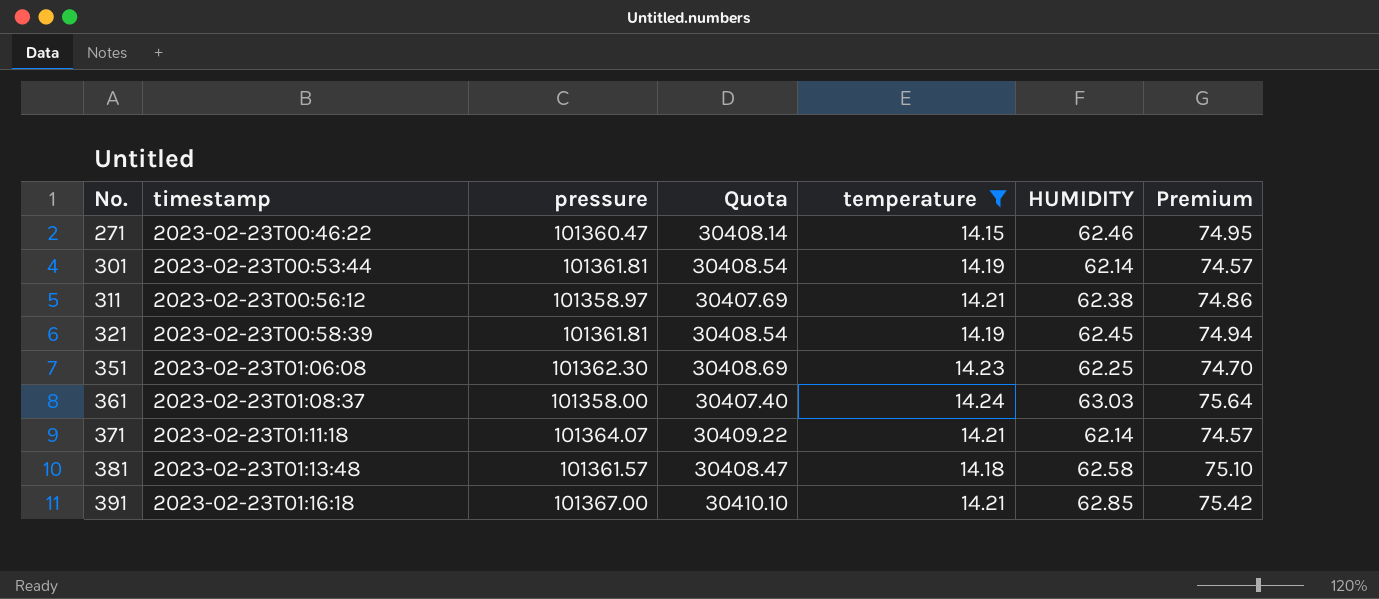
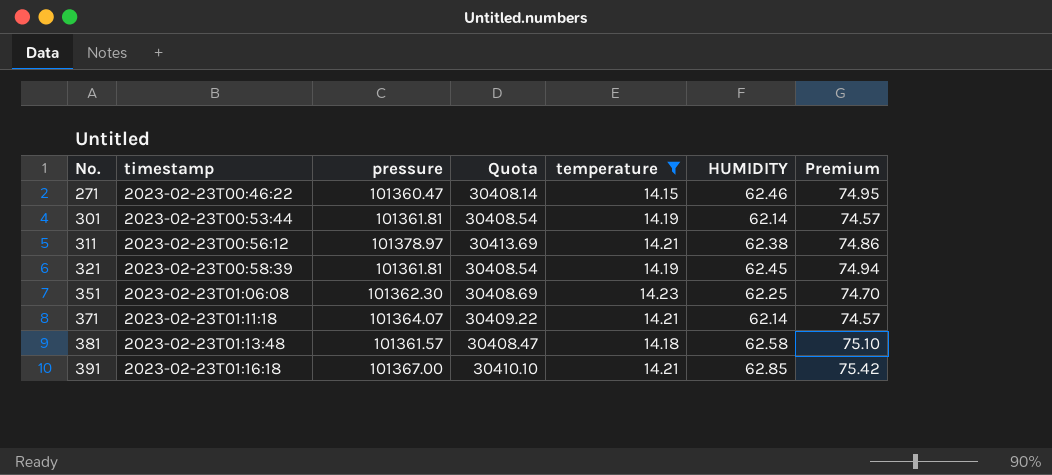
row 361: 2023-02-23T01:08:37 | 101358.00 | 30407.40 | 14.24 | 63.03 | 75.64 -> none
311 | pressure: 101358.97 -> 101378.97
311 | Quota: 30407.69 -> 30413.69

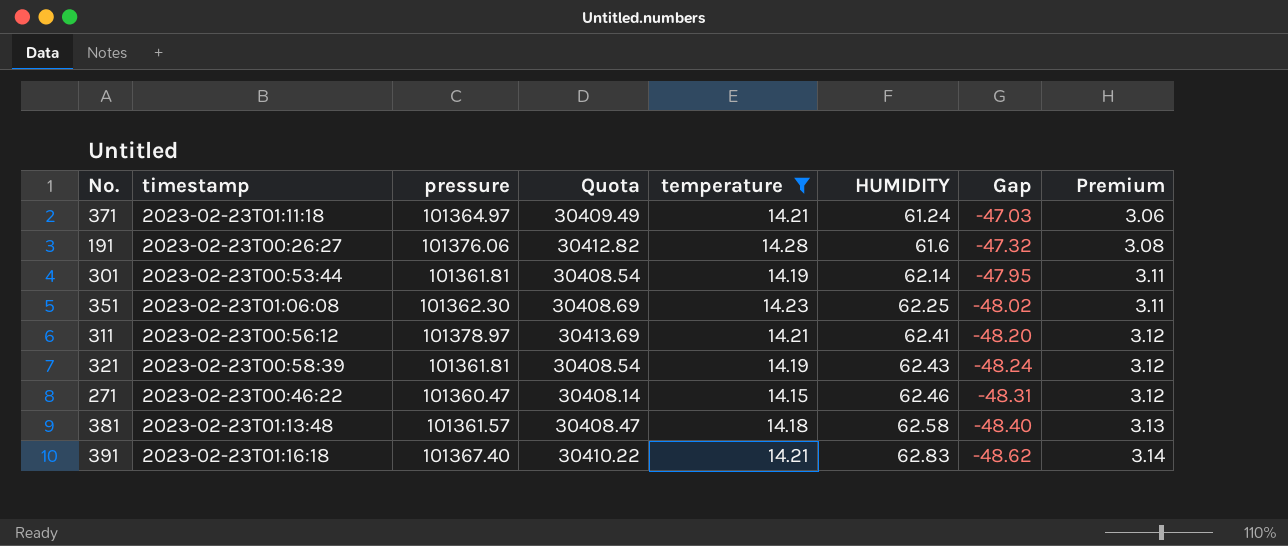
row order: No. ascending -> HUMIDITY ascending
column Gap | formula: none -> [temperature] - [HUMIDITY]
column Premium | formula: [HUMIDITY] * 1.2 -> [HUMIDITY] * 0.05
371 | pressure: 101364.07 -> 101364.97
371 | Quota: 30409.22 -> 30409.49
371 | HUMIDITY: 62.14 -> 61.24
row 191: none -> 2023-02-23T00:26:27 | 101376.06 | 30412.82 | 14.28 | 61.6 | -47.32 | 3.08
311 | HUMIDITY: 62.38 -> 62.41
321 | HUMIDITY: 62.45 -> 62.43
391 | pressure: 101367.00 -> 101367.40
391 | Quota: 30410.10 -> 30410.22
391 | HUMIDITY: 62.85 -> 62.83

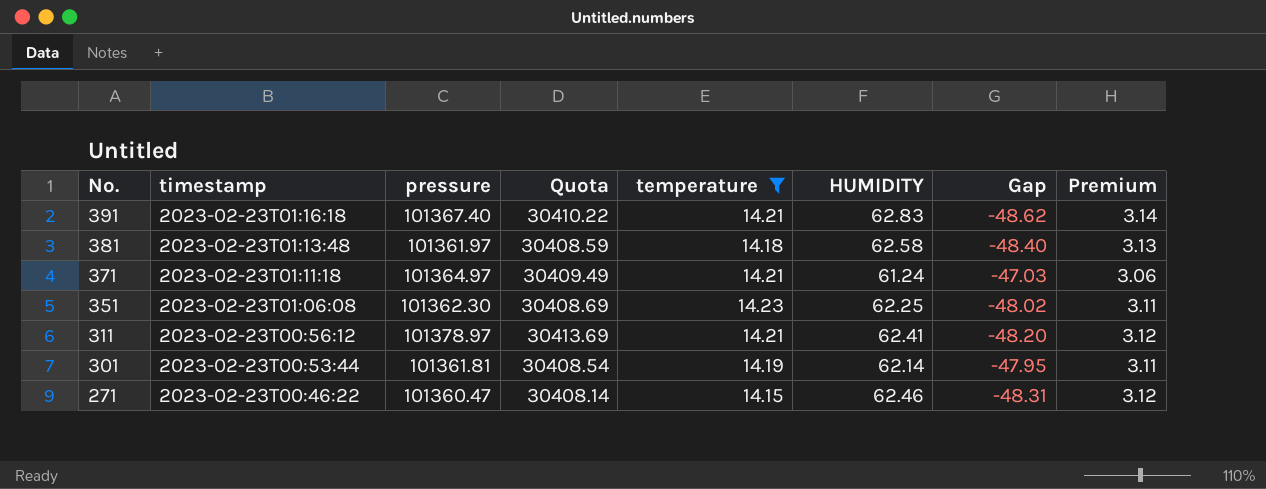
row order: HUMIDITY ascending -> No. descending
row 191: 2023-02-23T00:26:27 | 101376.06 | 30412.82 | 14.28 | 61.6 | -47.32 | 3.08 -> none
row 321: 2023-02-23T00:58:39 | 101361.81 | 30408.54 | 14.19 | 62.43 | -48.24 | 3.12 -> none
381 | pressure: 101361.57 -> 101361.97
381 | Quota: 30408.47 -> 30408.59

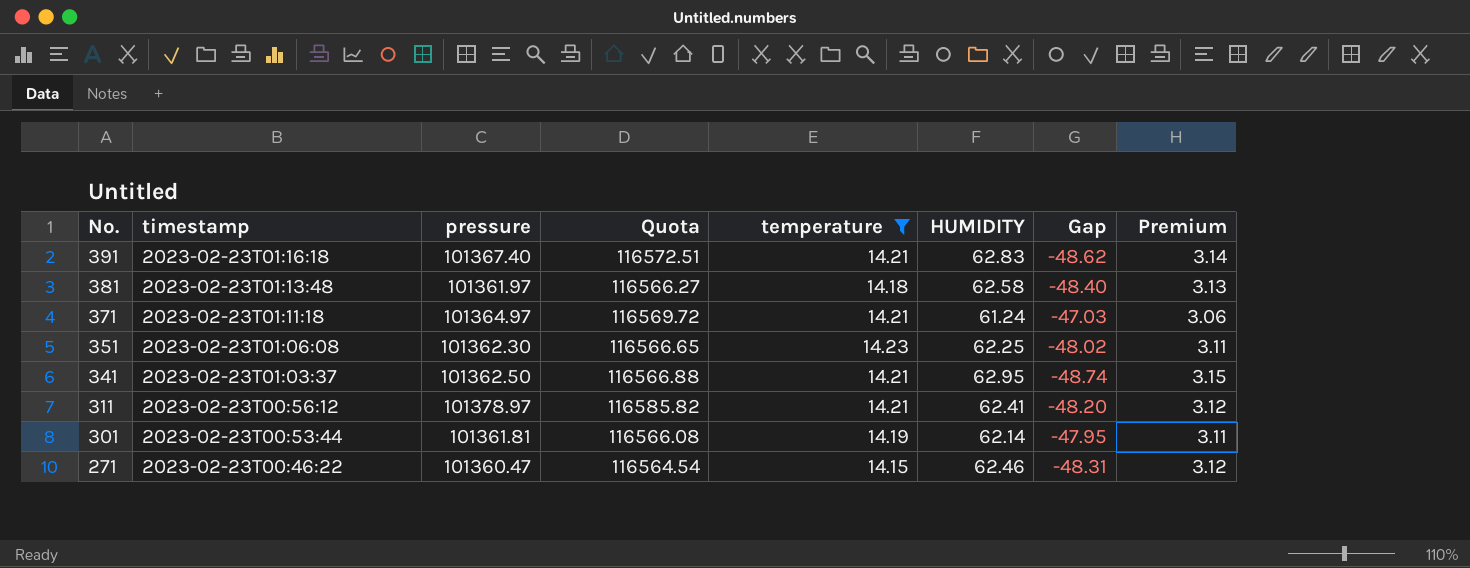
column Quota | formula: [pressure] * 0.3 -> [pressure] * 1.15
row 341: none -> 2023-02-23T01:03:37 | 101362.50 | 116566.88 | 14.21 | 62.95 | -48.74 | 3.15

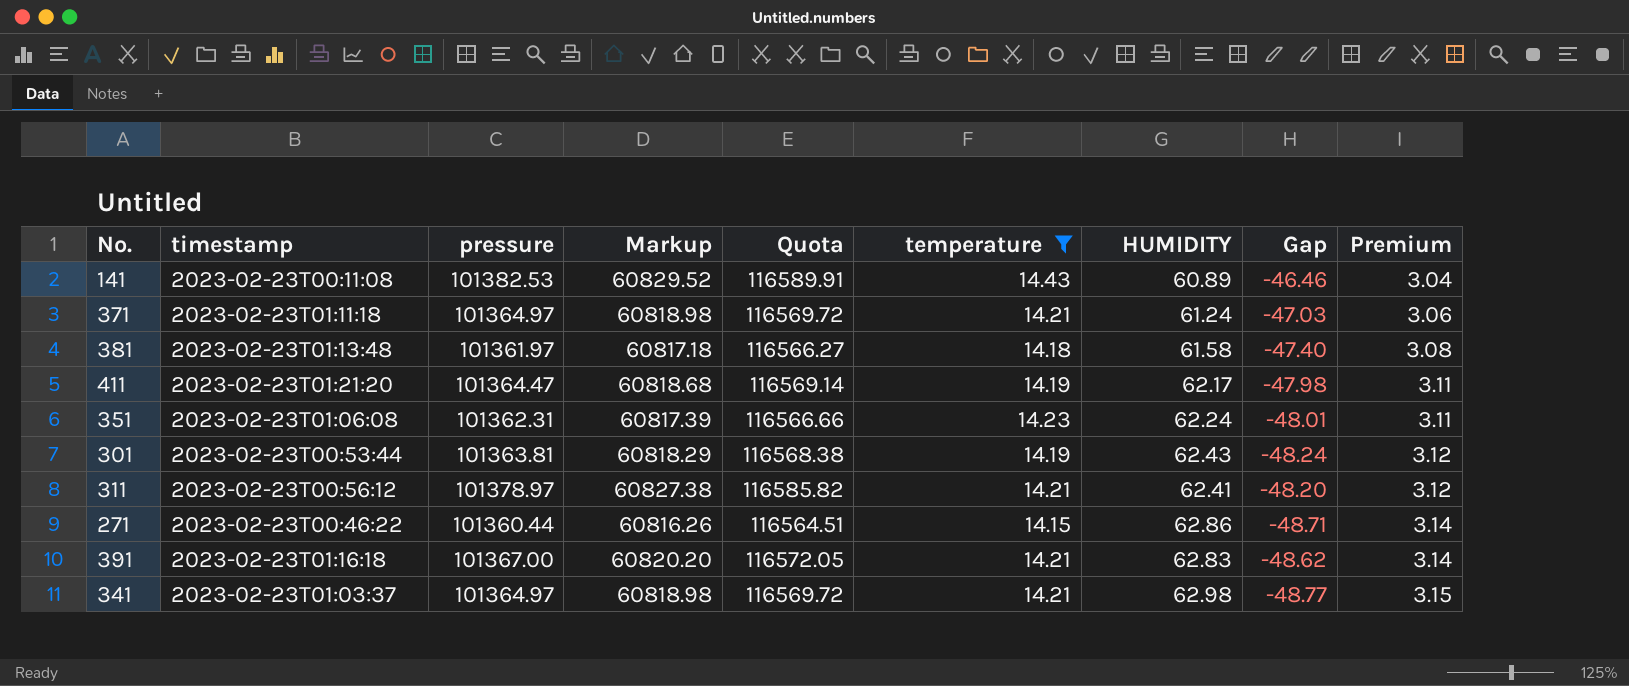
row order: No. descending -> Premium ascending
column Markup | formula: none -> [pressure] * 0.6
row 141: none -> 2023-02-23T00:11:08 | 101382.53 | 60829.52 | 116589.91 | 14.43 | 60.89 | -46.46 | 3.04
381 | HUMIDITY: 62.58 -> 61.58
381 | Gap: -48.40 -> -47.40
381 | Premium: 3.13 -> 3.08
row 411: none -> 2023-02-23T01:21:20 | 101364.47 | 60818.68 | 116569.14 | 14.19 | 62.17 | -47.98 | 3.11
351 | pressure: 101362.30 -> 101362.31
351 | Quota: 116566.65 -> 116566.66
351 | HUMIDITY: 62.25 -> 62.24
351 | Gap: -48.02 -> -48.01
301 | pressure: 101361.81 -> 101363.81
301 | Quota: 116566.08 -> 116568.38
301 | HUMIDITY: 62.14 -> 62.43
301 | Gap: -47.95 -> -48.24
301 | Premium: 3.11 -> 3.12
271 | pressure: 101360.47 -> 101360.44
271 | Quota: 116564.54 -> 116564.51
271 | HUMIDITY: 62.46 -> 62.86
271 | Gap: -48.31 -> -48.71
271 | Premium: 3.12 -> 3.14
391 | pressure: 101367.40 -> 101367.00
391 | Quota: 116572.51 -> 116572.05
341 | pressure: 101362.50 -> 101364.97
341 | Quota: 116566.88 -> 116569.72
341 | HUMIDITY: 62.95 -> 62.98
341 | Gap: -48.74 -> -48.77

